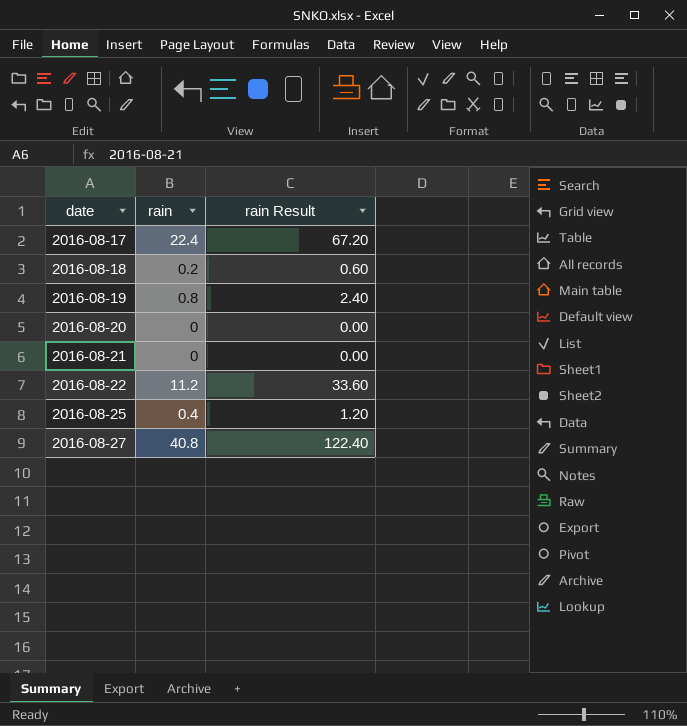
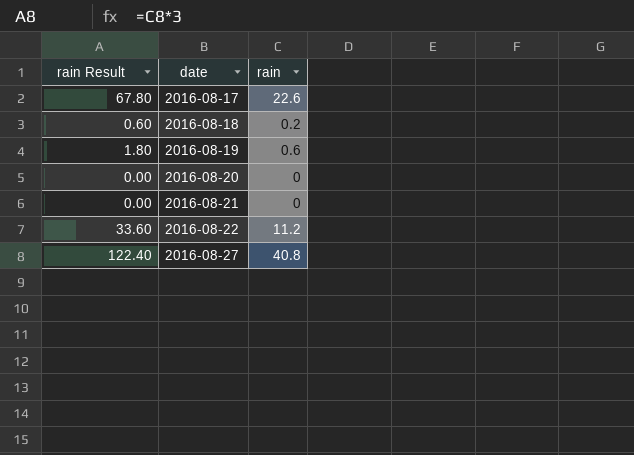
column rain Result | position: 3 -> 1
row 2016-08-25: 0.4 | 1.20 -> none
2016-08-17 | rain Result: 67.20 -> 67.80
2016-08-17 | rain: 22.4 -> 22.6
2016-08-19 | rain Result: 2.40 -> 1.80
2016-08-19 | rain: 0.8 -> 0.6

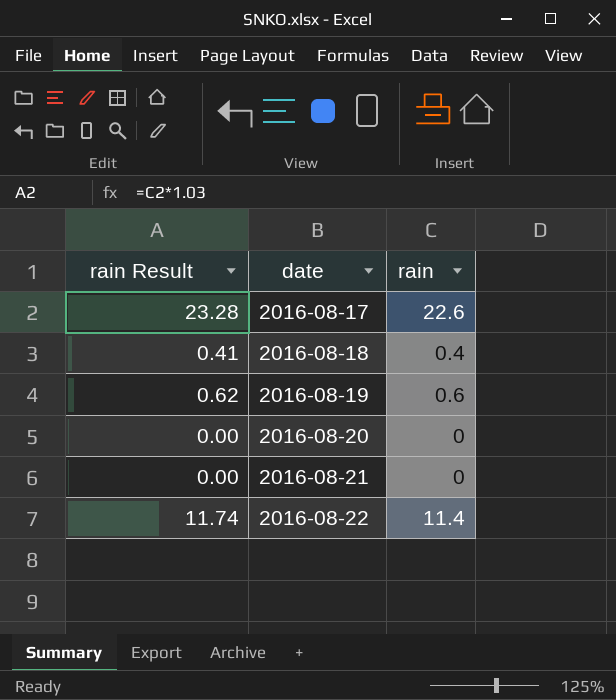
column rain Result | formula: [rain] * 3 -> [rain] * 1.03
row 2016-08-27: 122.40 | 40.8 -> none
2016-08-18 | rain: 0.2 -> 0.4
2016-08-22 | rain: 11.2 -> 11.4

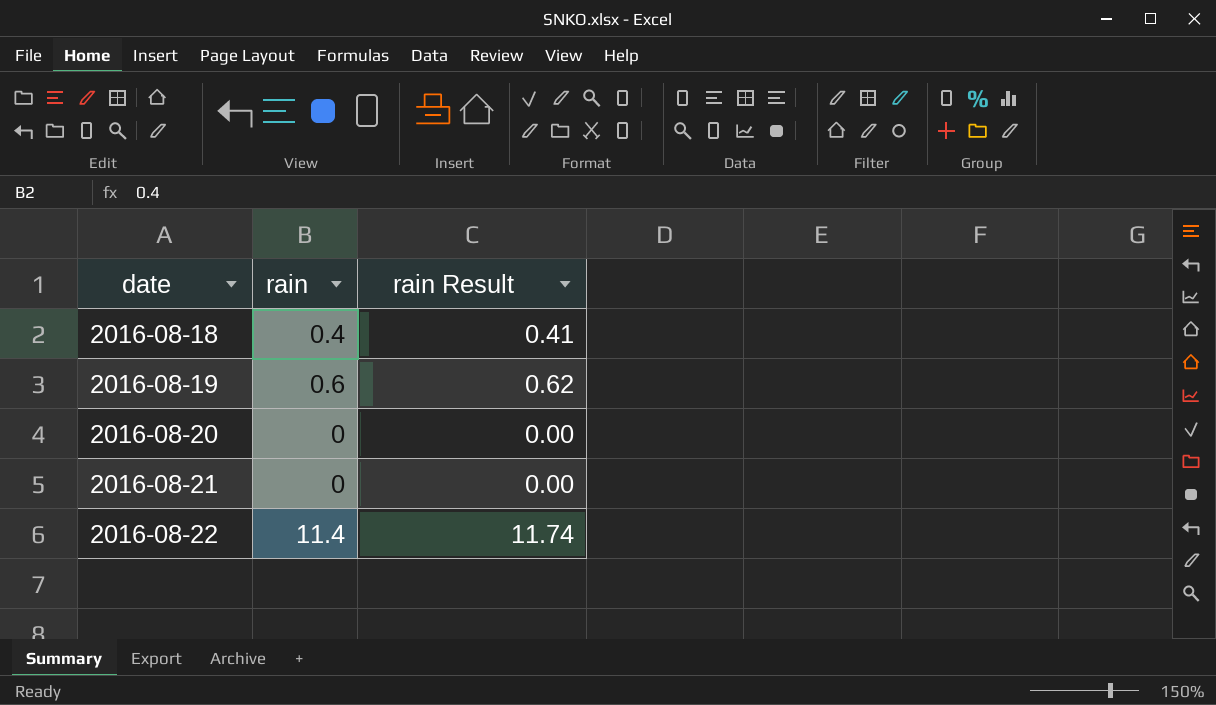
column rain Result | position: 1 -> 3
row 2016-08-17: 23.28 | 22.6 -> none

